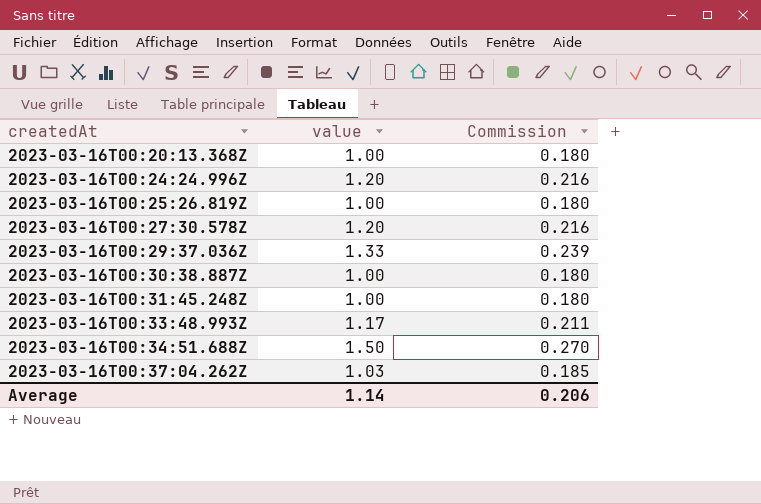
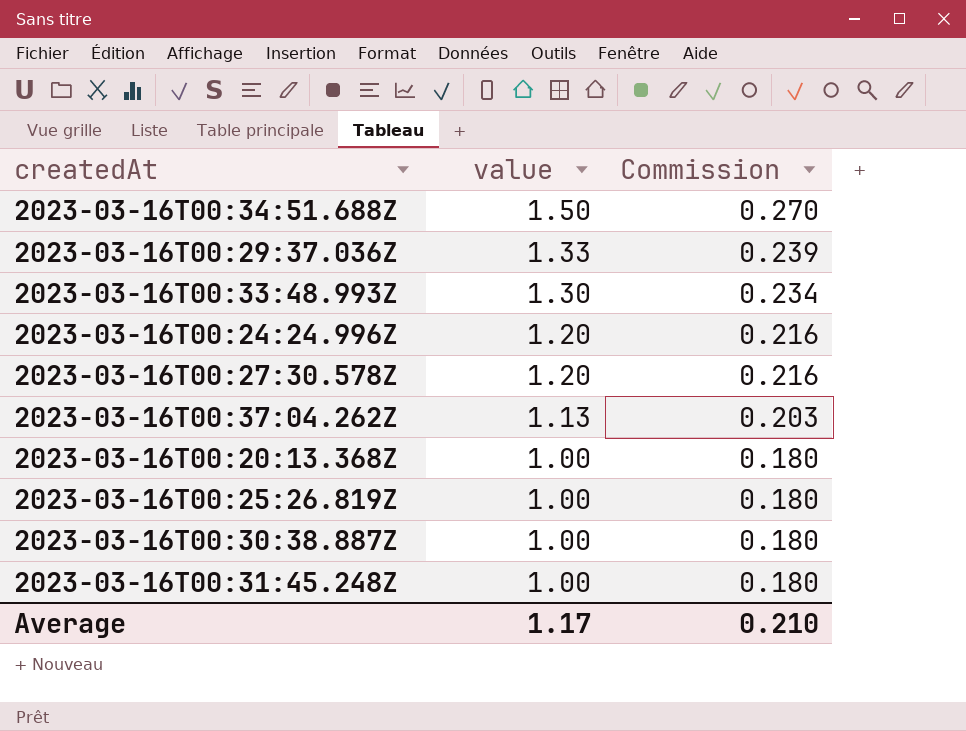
row order: createdAt ascending -> value descending
2023-03-16T00:33:48.993Z | value: 1.17 -> 1.30
2023-03-16T00:33:48.993Z | Commission: 0.211 -> 0.234
2023-03-16T00:37:04.262Z | value: 1.03 -> 1.13
2023-03-16T00:37:04.262Z | Commission: 0.185 -> 0.203
Average | value: 1.14 -> 1.17
Average | Commission: 0.206 -> 0.210

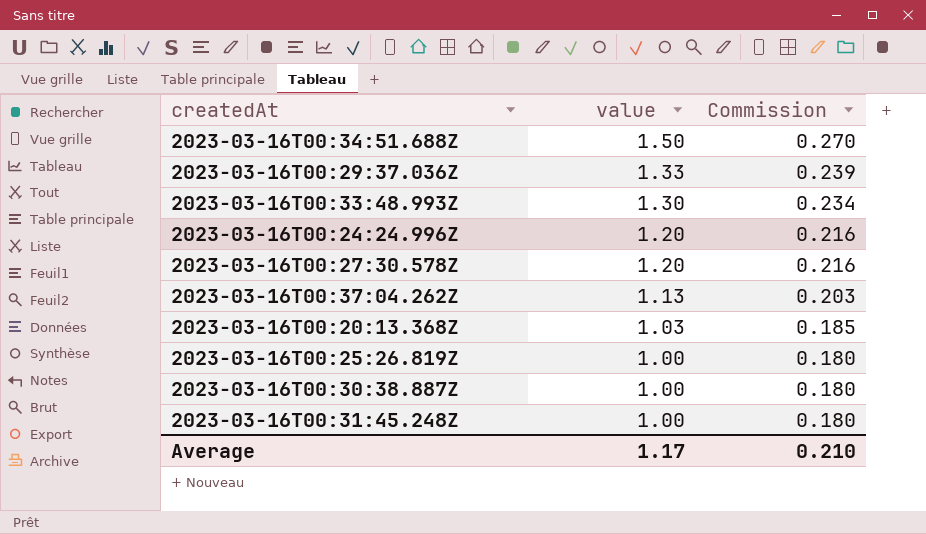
2023-03-16T00:20:13.368Z | value: 1.00 -> 1.03
2023-03-16T00:20:13.368Z | Commission: 0.180 -> 0.185

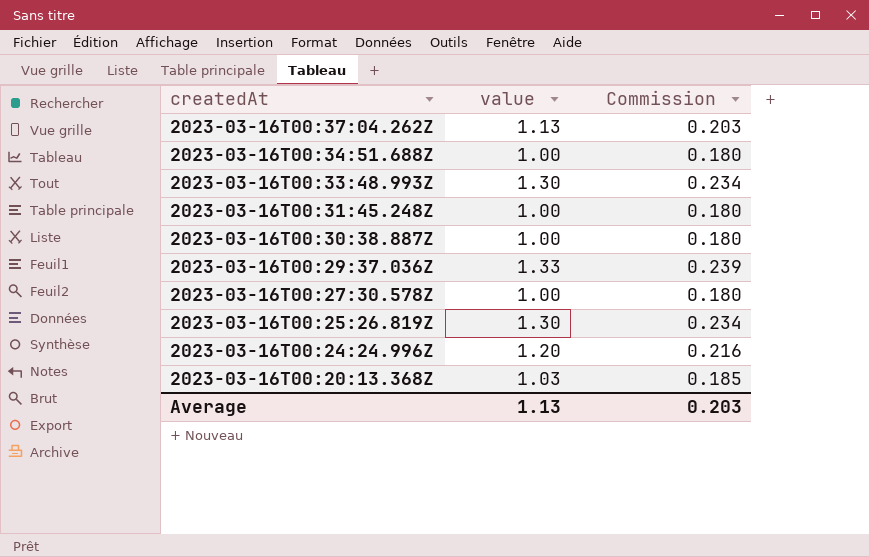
row order: value descending -> createdAt descending
2023-03-16T00:34:51.688Z | value: 1.50 -> 1.00
2023-03-16T00:34:51.688Z | Commission: 0.270 -> 0.180
2023-03-16T00:27:30.578Z | value: 1.20 -> 1.00
2023-03-16T00:27:30.578Z | Commission: 0.216 -> 0.180
2023-03-16T00:25:26.819Z | value: 1.00 -> 1.30
2023-03-16T00:25:26.819Z | Commission: 0.180 -> 0.234
Average | value: 1.17 -> 1.13
Average | Commission: 0.210 -> 0.203

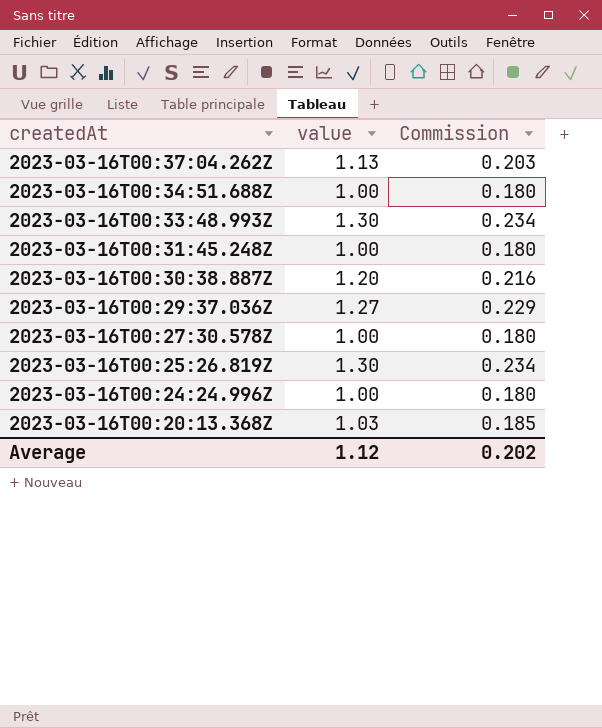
2023-03-16T00:30:38.887Z | value: 1.00 -> 1.20
2023-03-16T00:30:38.887Z | Commission: 0.180 -> 0.216
2023-03-16T00:29:37.036Z | value: 1.33 -> 1.27
2023-03-16T00:29:37.036Z | Commission: 0.239 -> 0.229
2023-03-16T00:24:24.996Z | value: 1.20 -> 1.00
2023-03-16T00:24:24.996Z | Commission: 0.216 -> 0.180
Average | value: 1.13 -> 1.12
Average | Commission: 0.203 -> 0.202

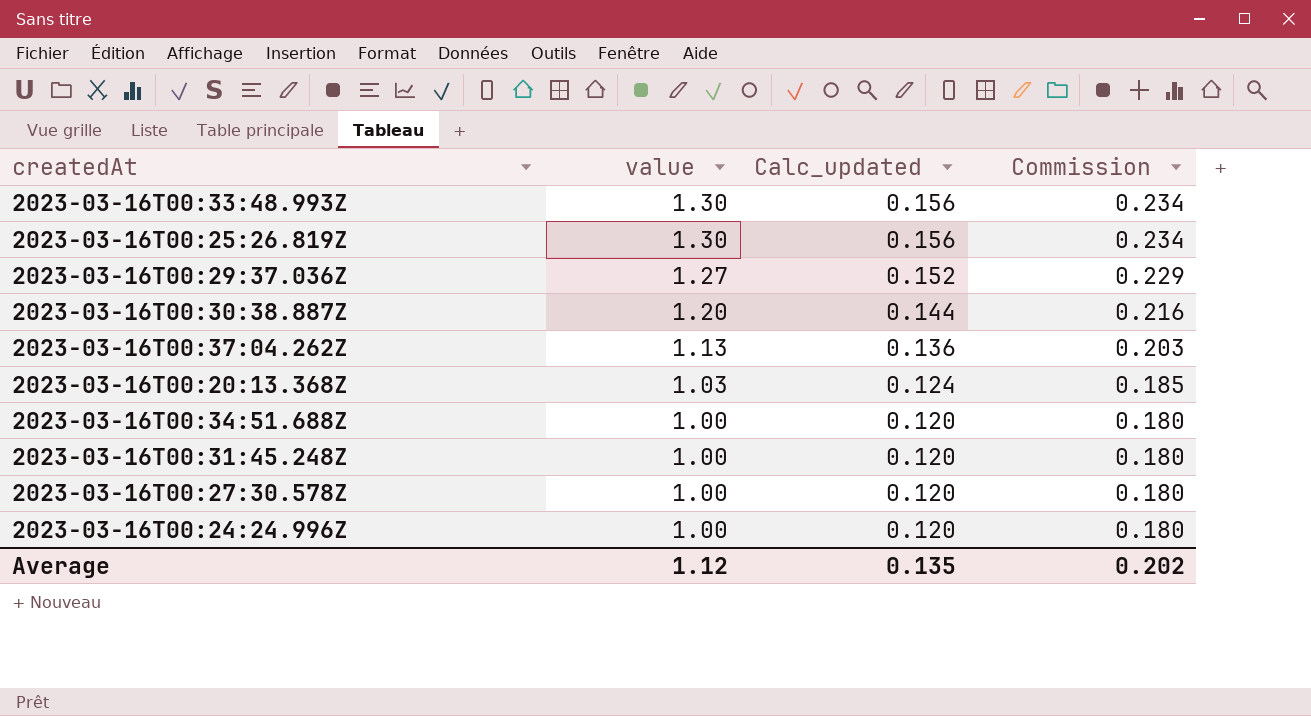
row order: createdAt descending -> value descending
column Calc_updated | formula: none -> [value] * 0.12

